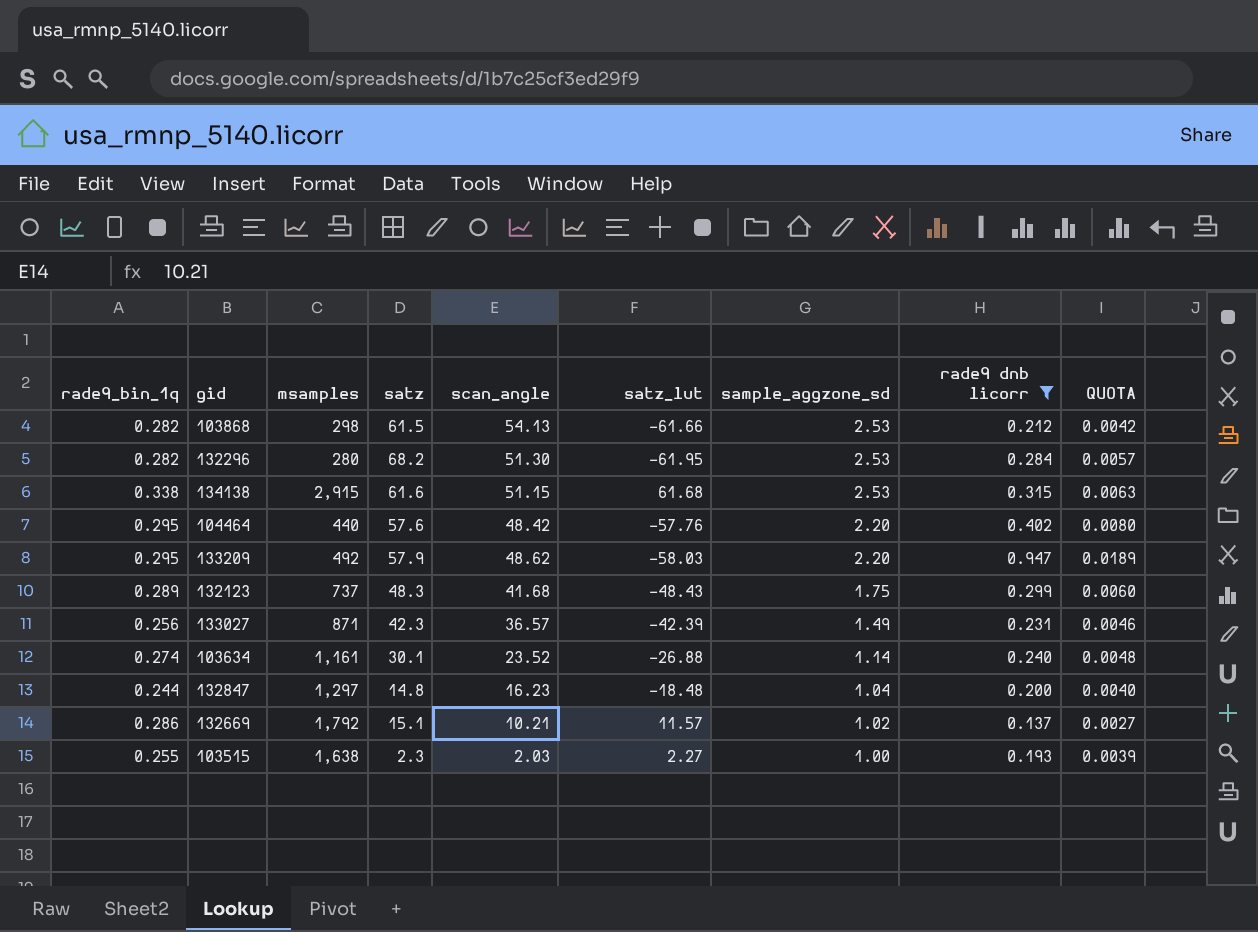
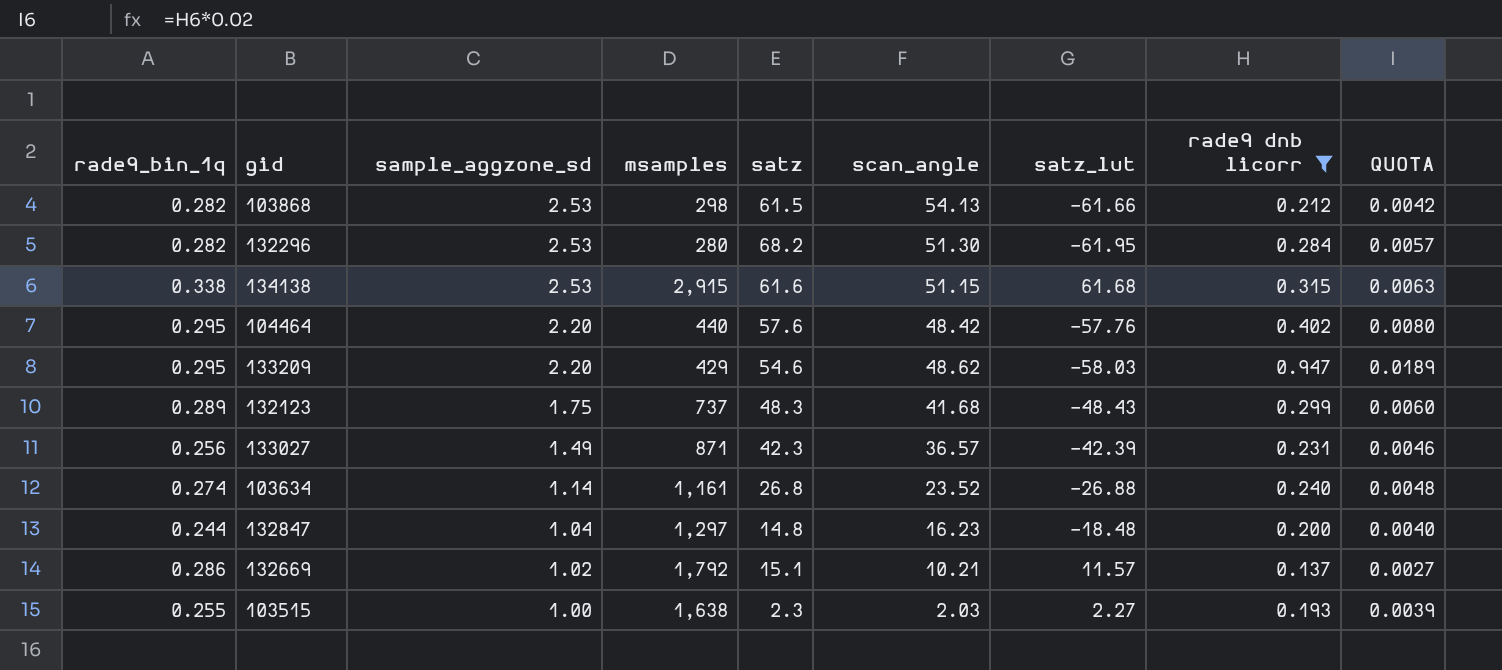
column sample_aggzone_sd | position: 7 -> 3
133209 | msamples: 492 -> 429
133209 | satz: 57.9 -> 54.6
103634 | satz: 30.1 -> 26.8

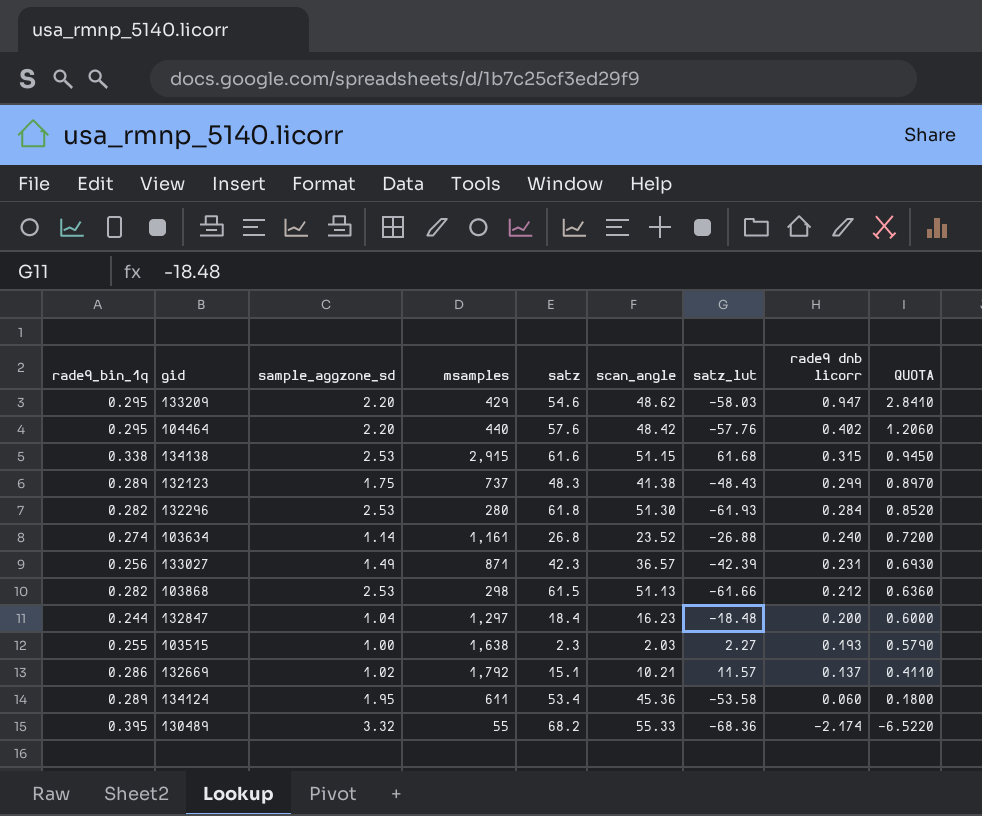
filter: rade9 dnb licorr >= 0.137 -> none
row order: sample_aggzone_sd descending -> rade9 dnb licorr descending
column QUOTA | formula: [rade9 dnb licorr] * 0.02 -> [rade9 dnb licorr] * 3
132123 | scan_angle: 41.68 -> 41.38
132296 | satz: 68.2 -> 61.8
132296 | satz_lut: -61.95 -> -61.93
103868 | scan_angle: 54.13 -> 51.13
132847 | satz: 14.8 -> 18.4

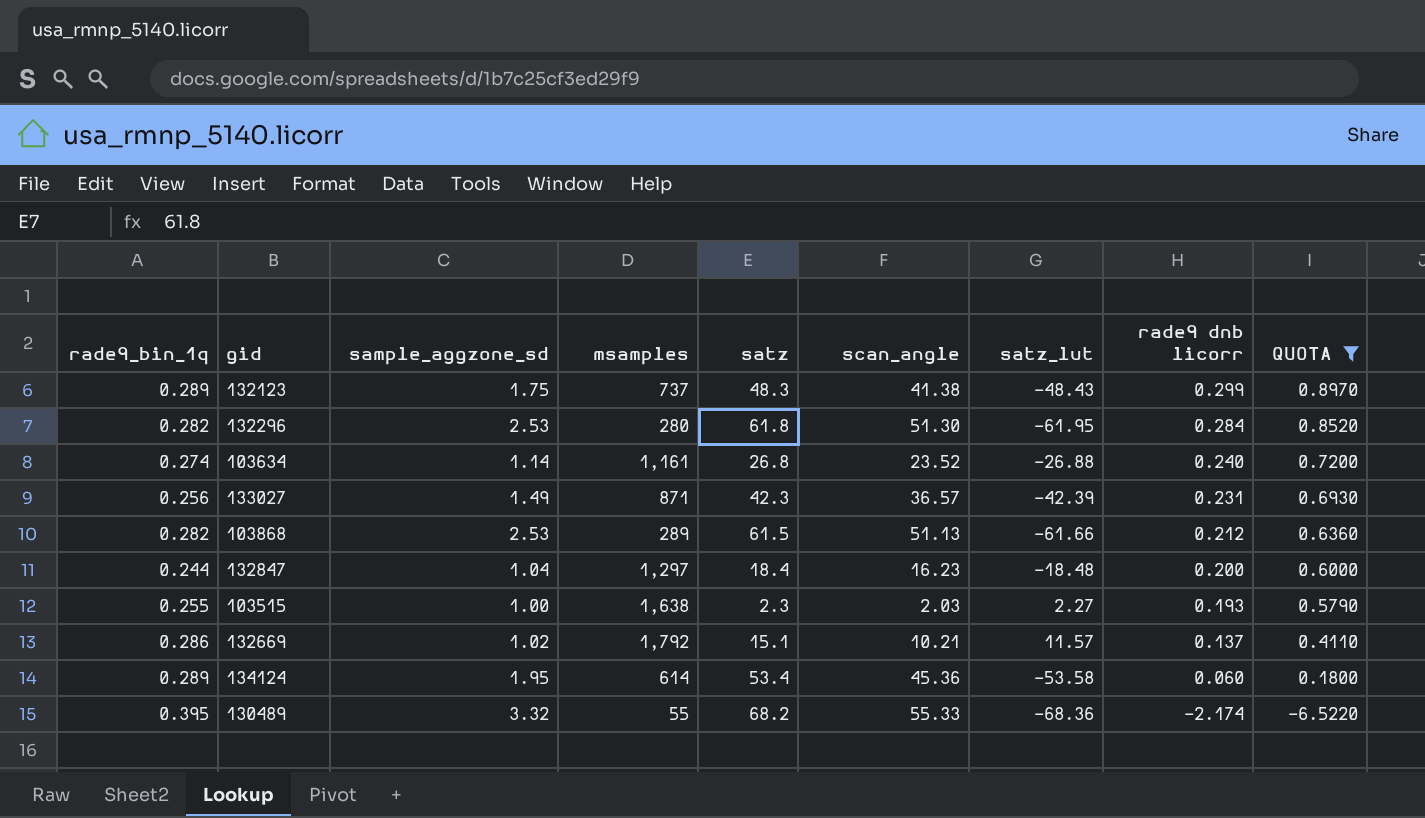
filter: none -> QUOTA <= 0.8970
132296 | satz_lut: -61.93 -> -61.95
103868 | msamples: 298 -> 289
134124 | msamples: 611 -> 614

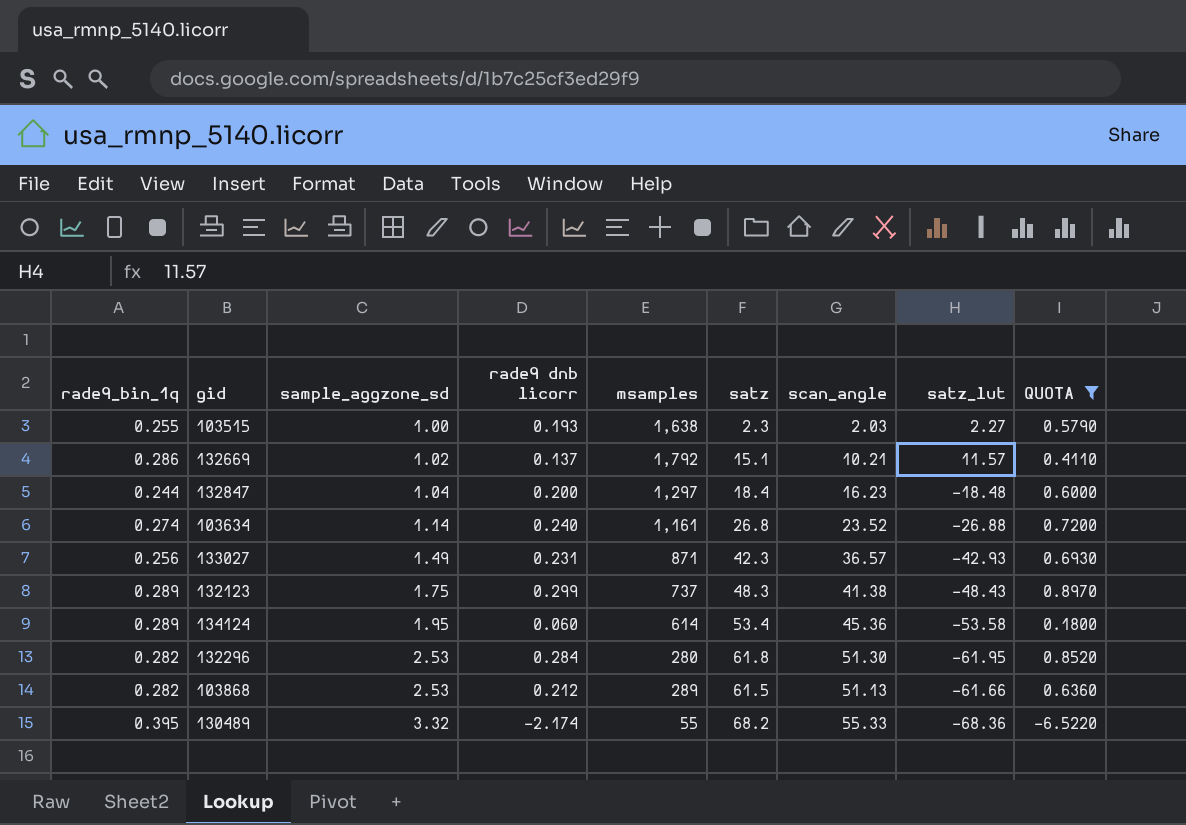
row order: rade9 dnb licorr descending -> sample_aggzone_sd ascending
column rade9 dnb licorr | position: 8 -> 4
133027 | satz_lut: -42.39 -> -42.93

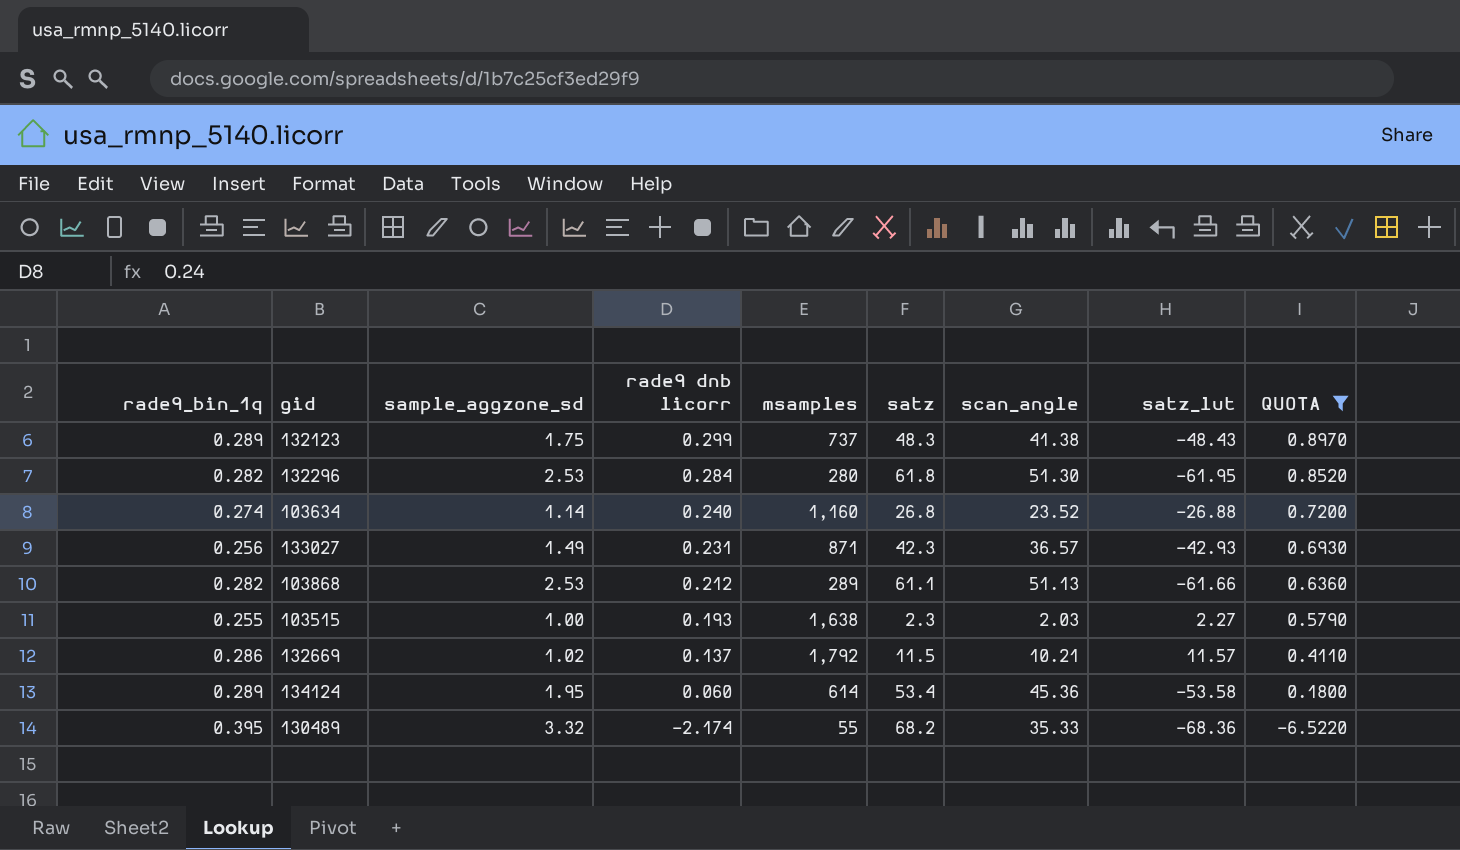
row order: sample_aggzone_sd ascending -> rade9 dnb licorr descending
row 132847: 0.244 | 1.04 | 0.200 | 1,297 | 18.4 | 16.23 | -18.48 | 0.6000 -> none
103634 | msamples: 1,161 -> 1,160
103868 | satz: 61.5 -> 61.1
132669 | satz: 15.1 -> 11.5
130489 | scan_angle: 55.33 -> 35.33

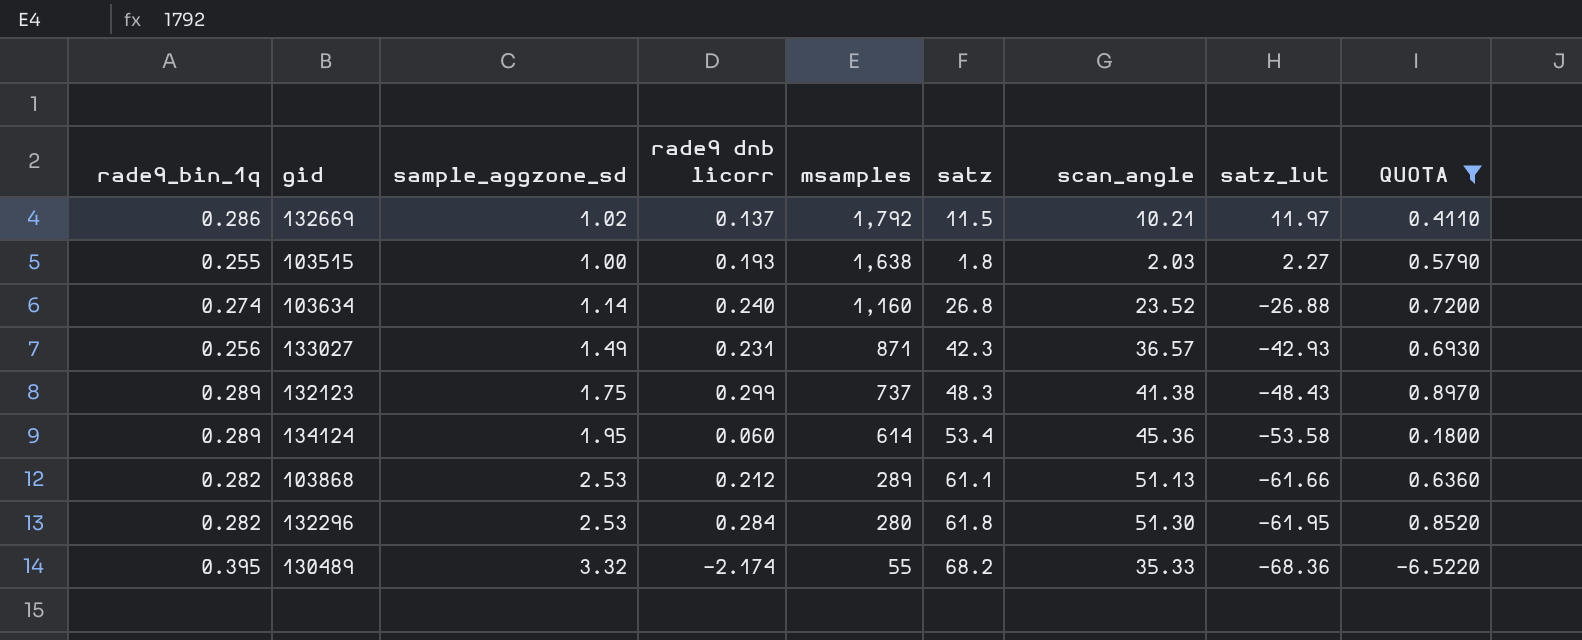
row order: rade9 dnb licorr descending -> msamples descending
132669 | satz_lut: 11.57 -> 11.97
103515 | satz: 2.3 -> 1.8

